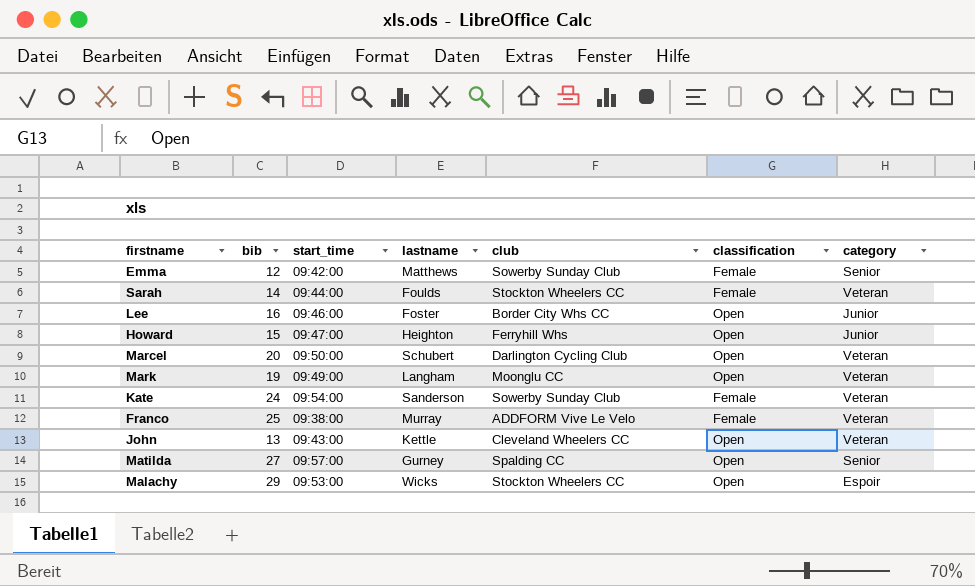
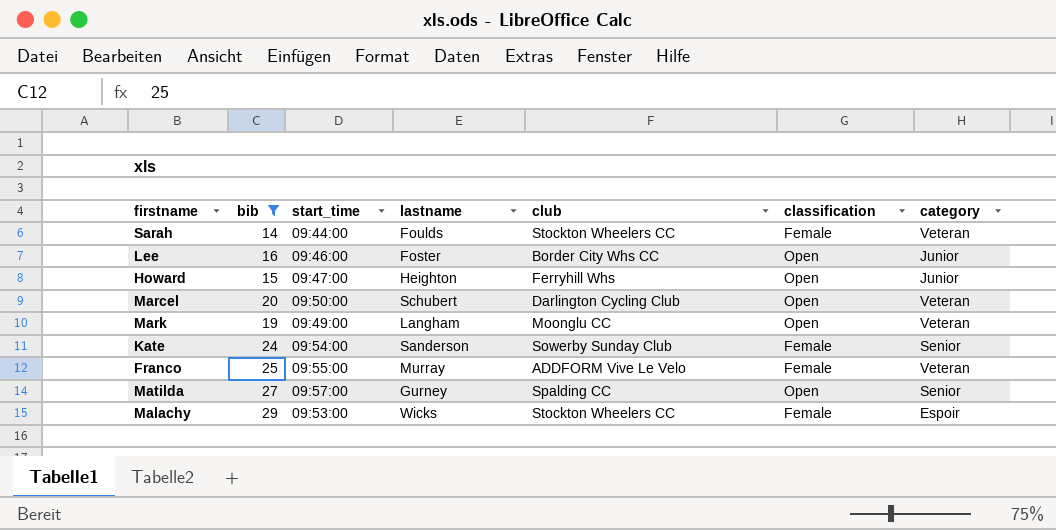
filter: none -> bib >= 14
Kate | category: Veteran -> Senior
Franco | start_time: 09:38:00 -> 09:55:00
Malachy | classification: Open -> Female

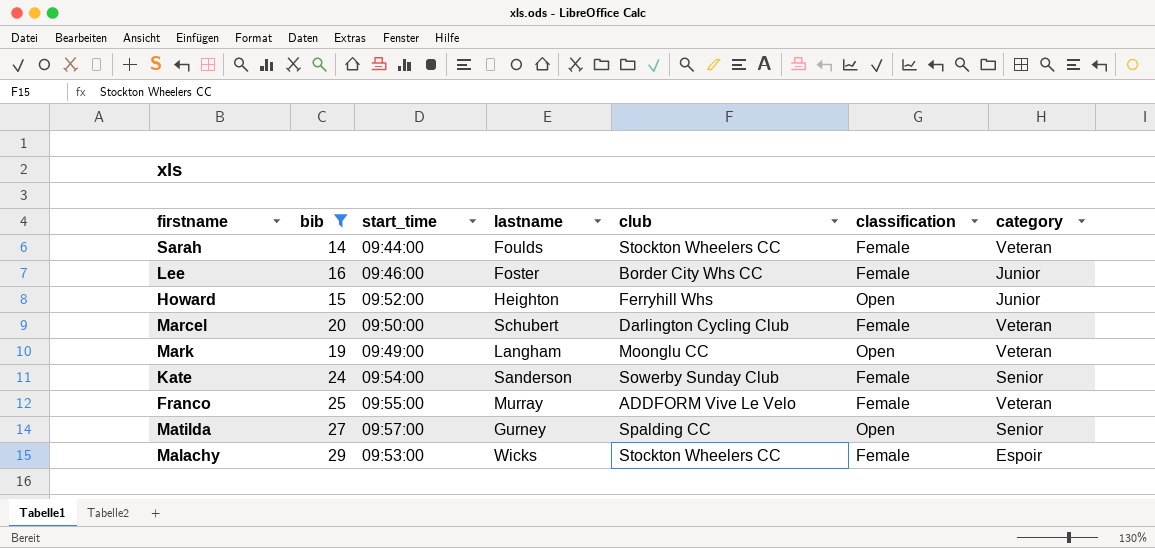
Lee | classification: Open -> Female
Howard | start_time: 09:47:00 -> 09:52:00
Marcel | classification: Open -> Female

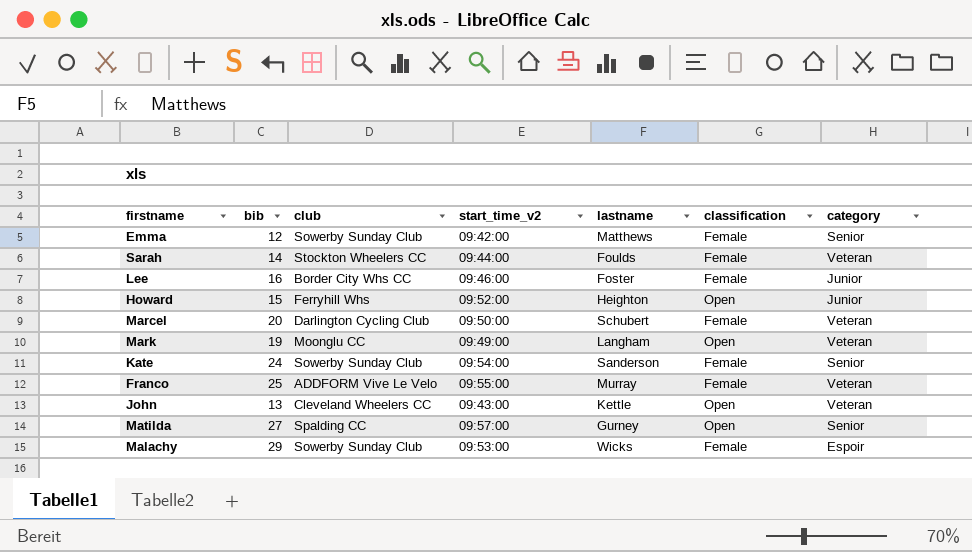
filter: bib >= 14 -> none
column club | position: 5 -> 3
column name: start_time -> start_time_v2
Malachy | club: Stockton Wheelers CC -> Sowerby Sunday Club

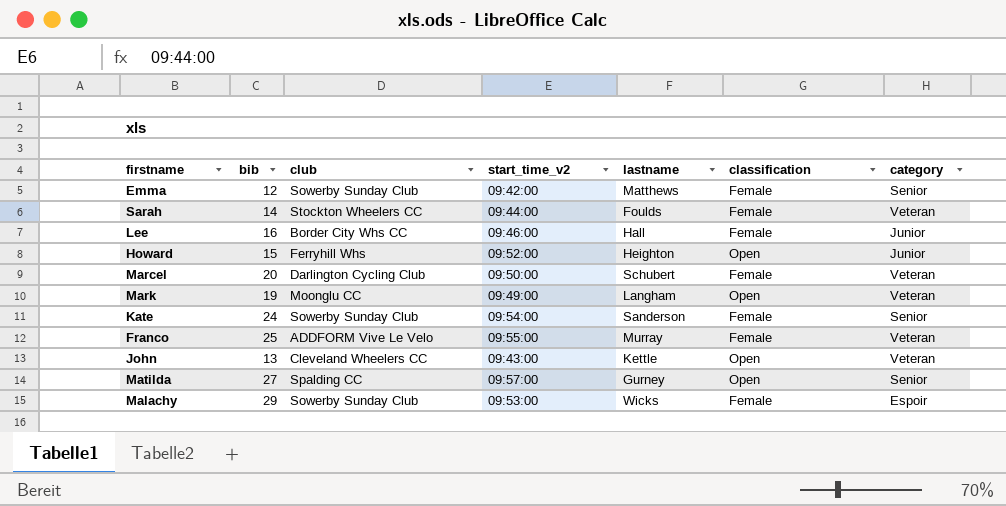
Lee | lastname: Foster -> Hall

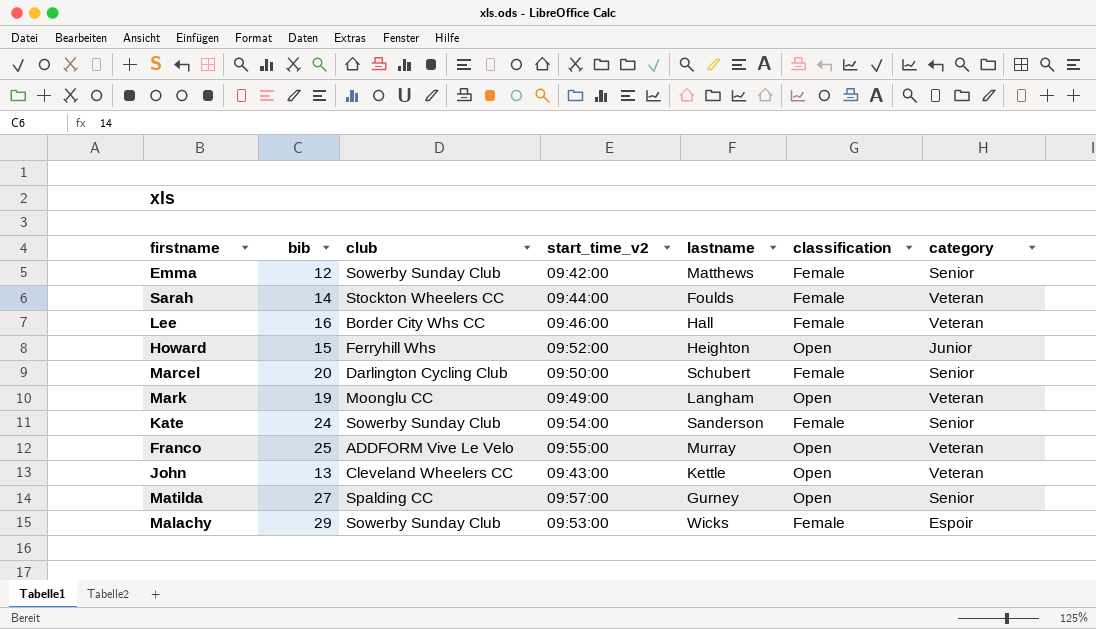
Lee | category: Junior -> Veteran
Marcel | category: Veteran -> Senior
Franco | classification: Female -> Open

